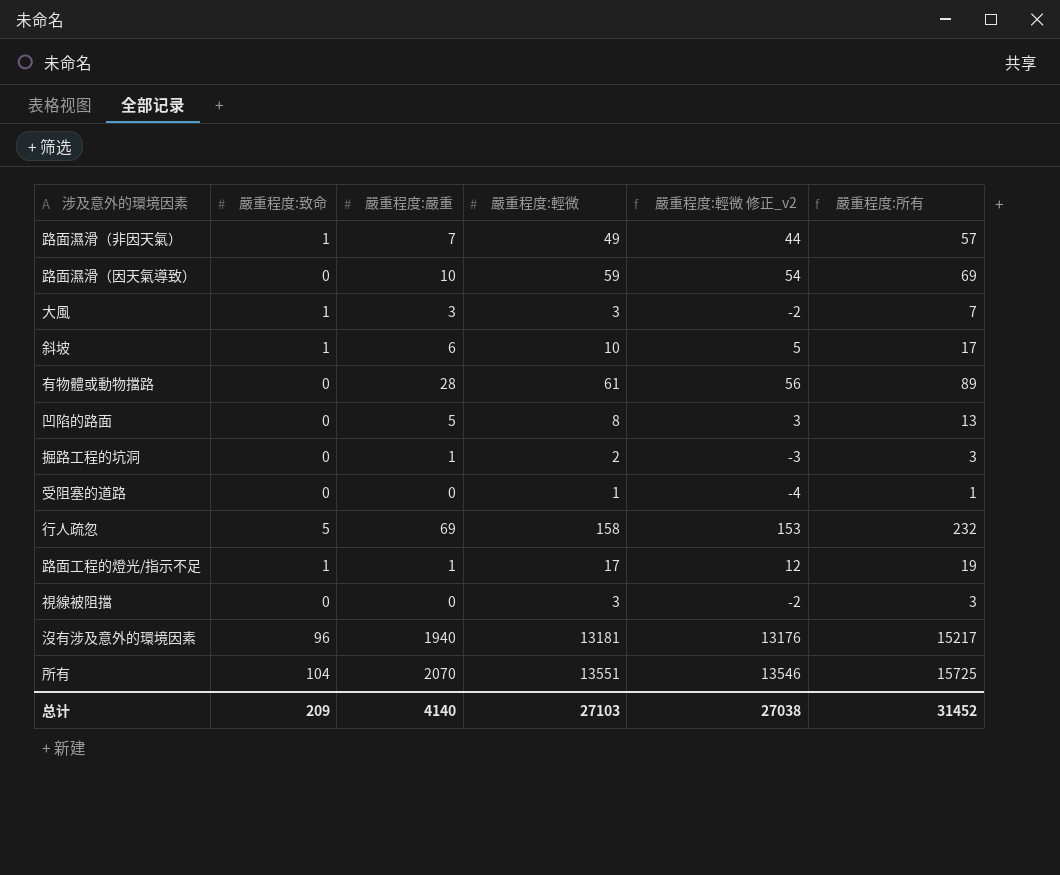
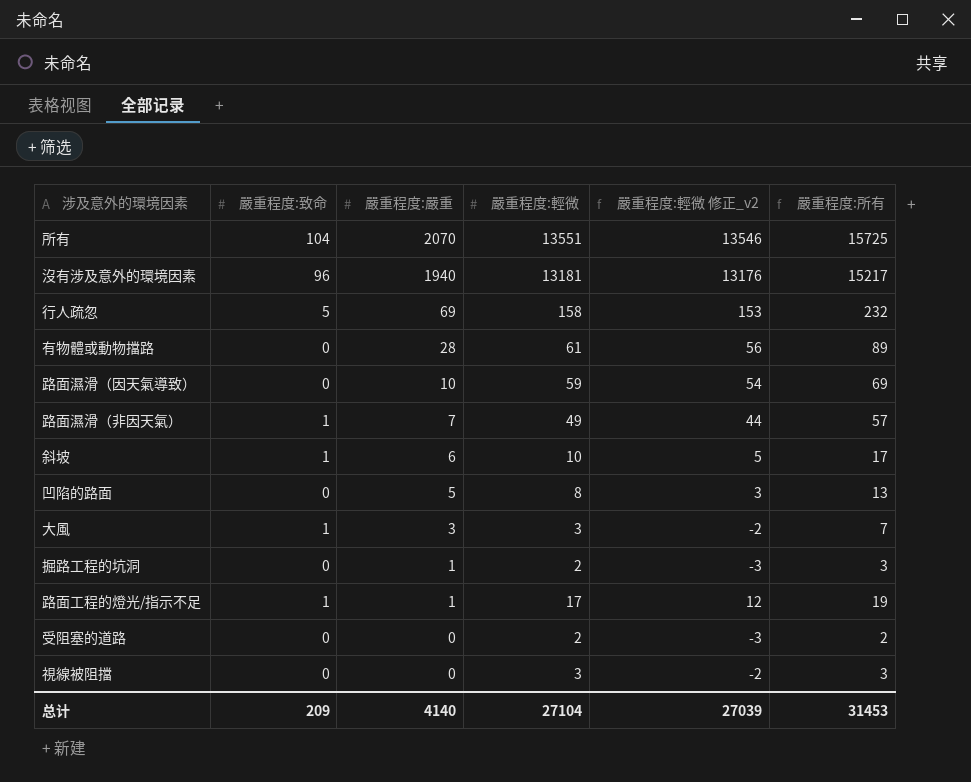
row order: none -> 嚴重程度:嚴重 descending
受阻塞的道路 | 嚴重程度:輕微: 1 -> 2
受阻塞的道路 | 嚴重程度:輕微 修正_v2: -4 -> -3
受阻塞的道路 | 嚴重程度:所有: 1 -> 2
总计 | 嚴重程度:輕微: 27103 -> 27104
总计 | 嚴重程度:輕微 修正_v2: 27038 -> 27039
总计 | 嚴重程度:所有: 31452 -> 31453

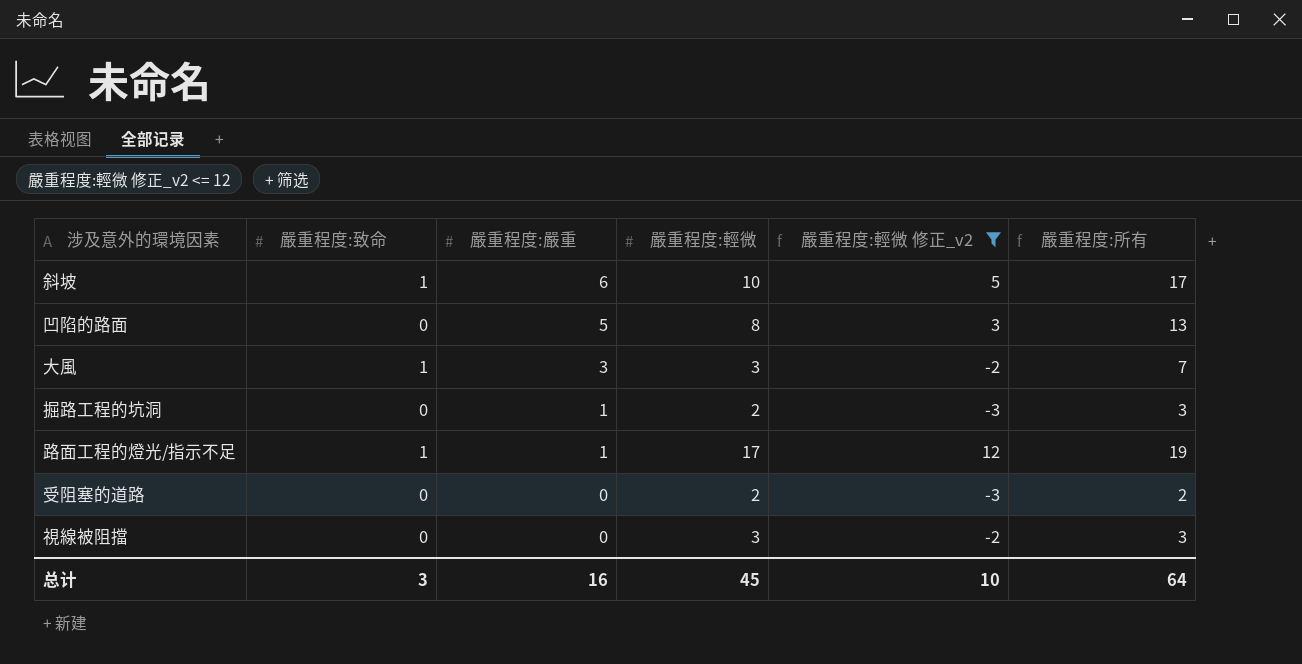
filter: none -> 嚴重程度:輕微 修正_v2 <= 12
总计 | 嚴重程度:致命: 209 -> 3
总计 | 嚴重程度:嚴重: 4140 -> 16
总计 | 嚴重程度:輕微: 27104 -> 45
总计 | 嚴重程度:輕微 修正_v2: 27039 -> 10
总计 | 嚴重程度:所有: 31453 -> 64

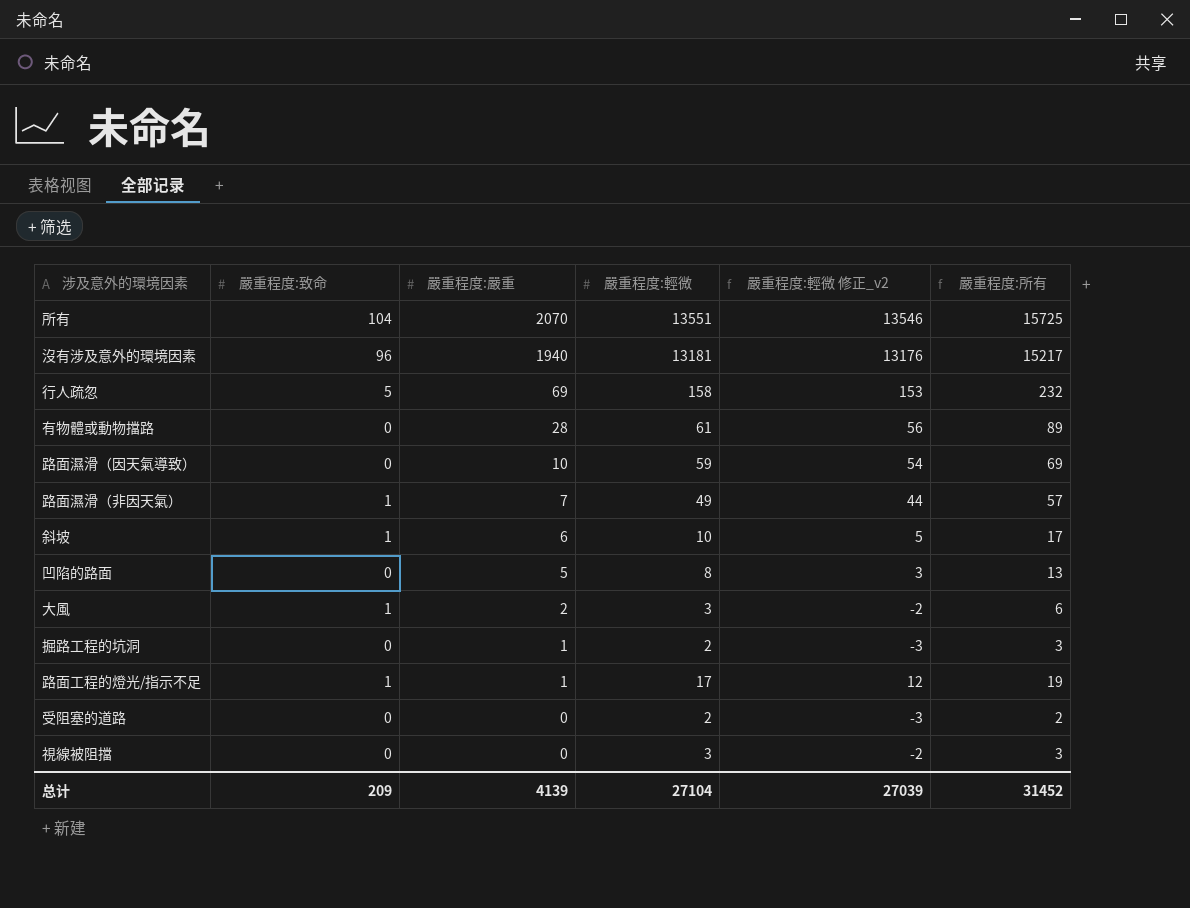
filter: 嚴重程度:輕微 修正_v2 <= 12 -> none
大風 | 嚴重程度:嚴重: 3 -> 2
大風 | 嚴重程度:所有: 7 -> 6
总计 | 嚴重程度:致命: 3 -> 209
总计 | 嚴重程度:嚴重: 16 -> 4139
总计 | 嚴重程度:輕微: 45 -> 27104
总计 | 嚴重程度:輕微 修正_v2: 10 -> 27039
总计 | 嚴重程度:所有: 64 -> 31452

